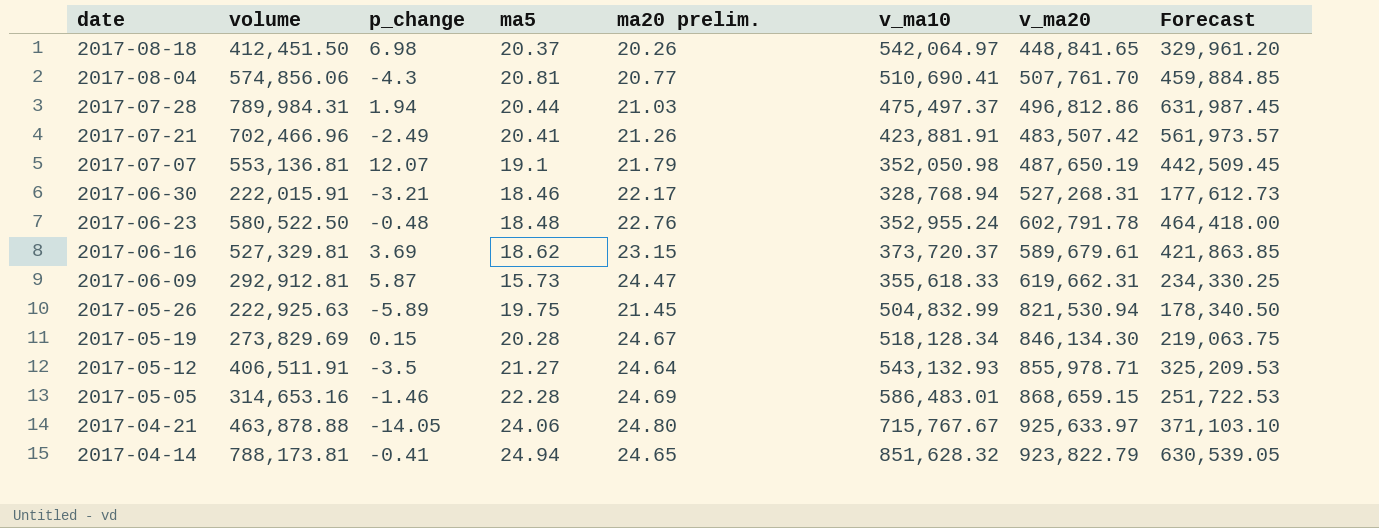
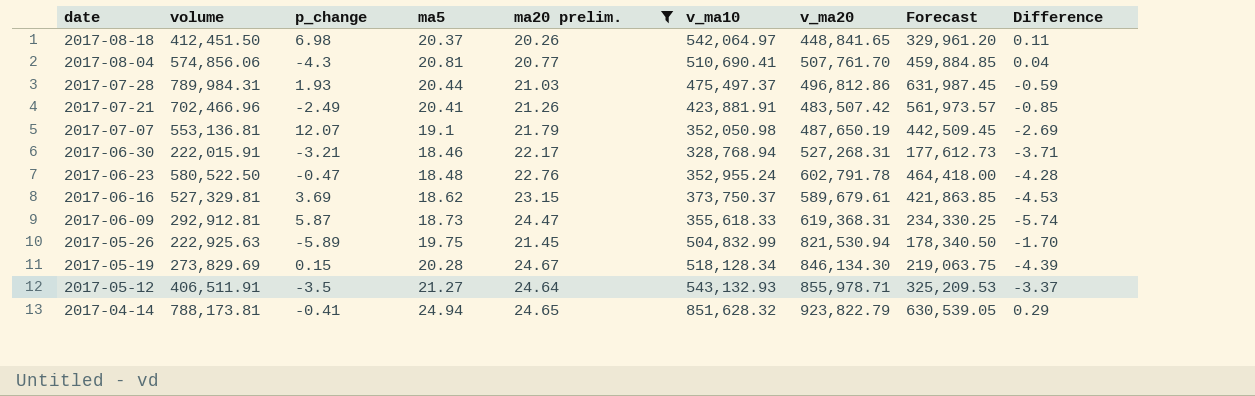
filter: none -> ma20 prelim. <= 24.67
column Difference | formula: none -> [ma5] - [ma20 prelim.]
2017-07-28 | p_change: 1.94 -> 1.93
2017-06-23 | p_change: -0.48 -> -0.47
2017-06-16 | v_ma10: 373,720.37 -> 373,750.37
2017-06-09 | ma5: 15.73 -> 18.73
2017-06-09 | v_ma20: 619,662.31 -> 619,368.31

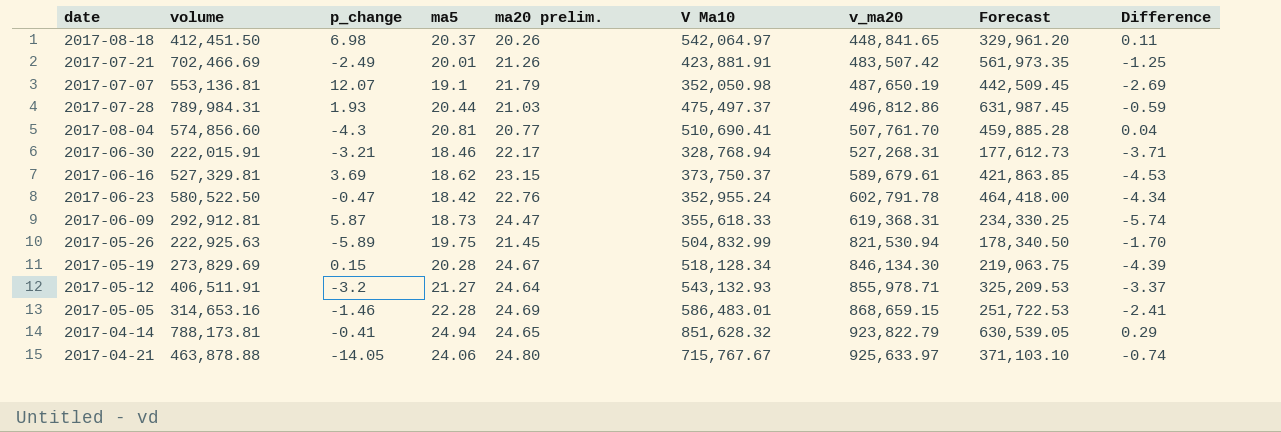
filter: ma20 prelim. <= 24.67 -> none
row order: date descending -> v_ma20 ascending
column name: v_ma10 -> V Ma10
2017-07-21 | volume: 702,466.96 -> 702,466.69
2017-07-21 | ma5: 20.41 -> 20.01
2017-07-21 | Forecast: 561,973.57 -> 561,973.35
2017-07-21 | Difference: -0.85 -> -1.25
2017-08-04 | volume: 574,856.06 -> 574,856.60
2017-08-04 | Forecast: 459,884.85 -> 459,885.28
2017-06-23 | ma5: 18.48 -> 18.42
2017-06-23 | Difference: -4.28 -> -4.34
2017-05-12 | p_change: -3.5 -> -3.2

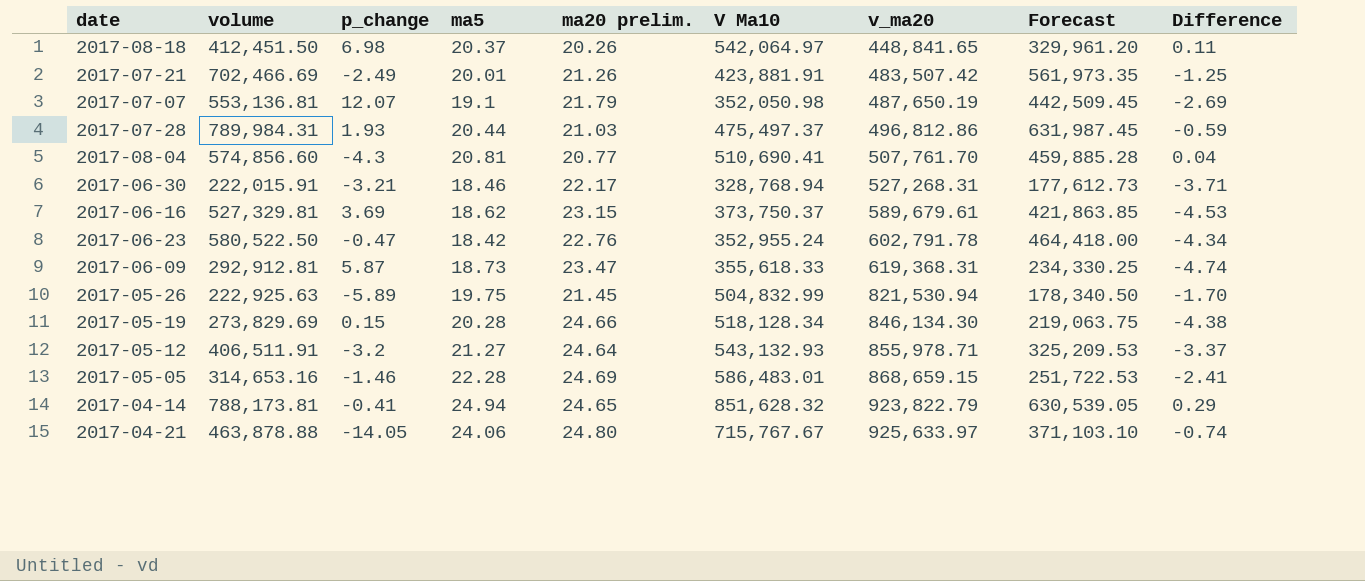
2017-06-09 | ma20 prelim.: 24.47 -> 23.47
2017-06-09 | Difference: -5.74 -> -4.74
2017-05-19 | ma20 prelim.: 24.67 -> 24.66
2017-05-19 | Difference: -4.39 -> -4.38

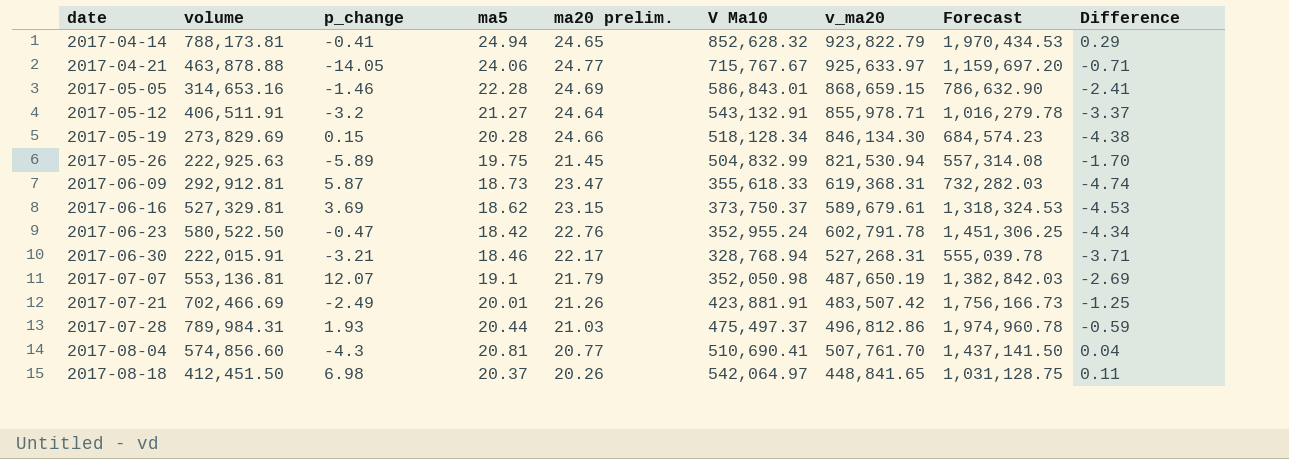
row order: v_ma20 ascending -> date ascending
column Forecast | formula: [volume] * 0.8 -> [volume] * 2.5
2017-04-14 | V Ma10: 851,628.32 -> 852,628.32
2017-04-21 | ma20 prelim.: 24.80 -> 24.77
2017-04-21 | Difference: -0.74 -> -0.71
2017-05-05 | V Ma10: 586,483.01 -> 586,843.01
2017-05-12 | V Ma10: 543,132.93 -> 543,132.91

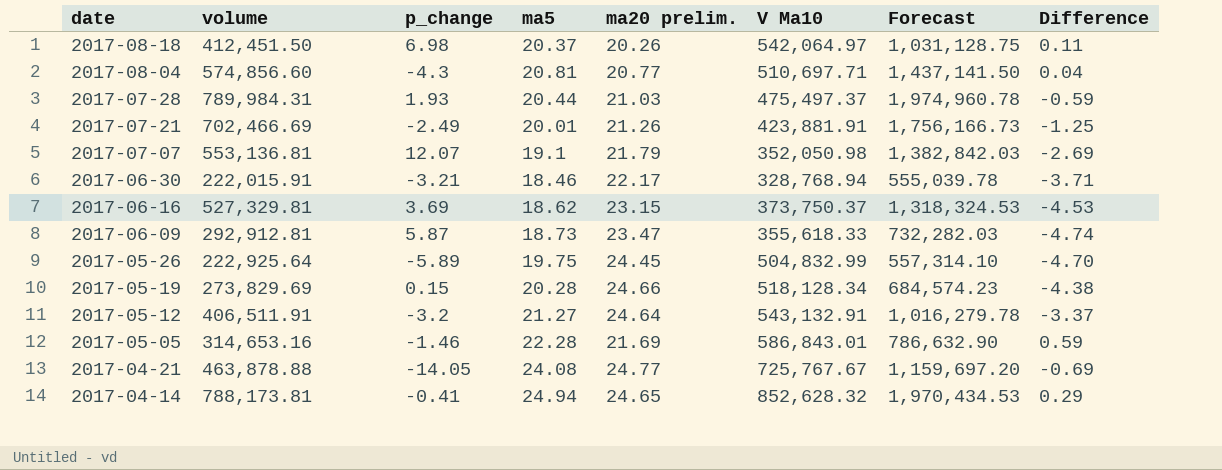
row order: date ascending -> date descending
column v_ma20 | position: 7 -> none
row 2017-06-23: 580,522.50 | -0.47 | 18.42 | 22.76 | 352,955.24 | 602,791.78 | 1,451,306.25 | -4.34 -> none
2017-08-04 | V Ma10: 510,690.41 -> 510,697.71
2017-05-26 | volume: 222,925.63 -> 222,925.64
2017-05-26 | ma20 prelim.: 21.45 -> 24.45
2017-05-26 | Forecast: 557,314.08 -> 557,314.10
2017-05-26 | Difference: -1.70 -> -4.70
2017-05-05 | ma20 prelim.: 24.69 -> 21.69
2017-05-05 | Difference: -2.41 -> 0.59
2017-04-21 | ma5: 24.06 -> 24.08
2017-04-21 | V Ma10: 715,767.67 -> 725,767.67
2017-04-21 | Difference: -0.71 -> -0.69

